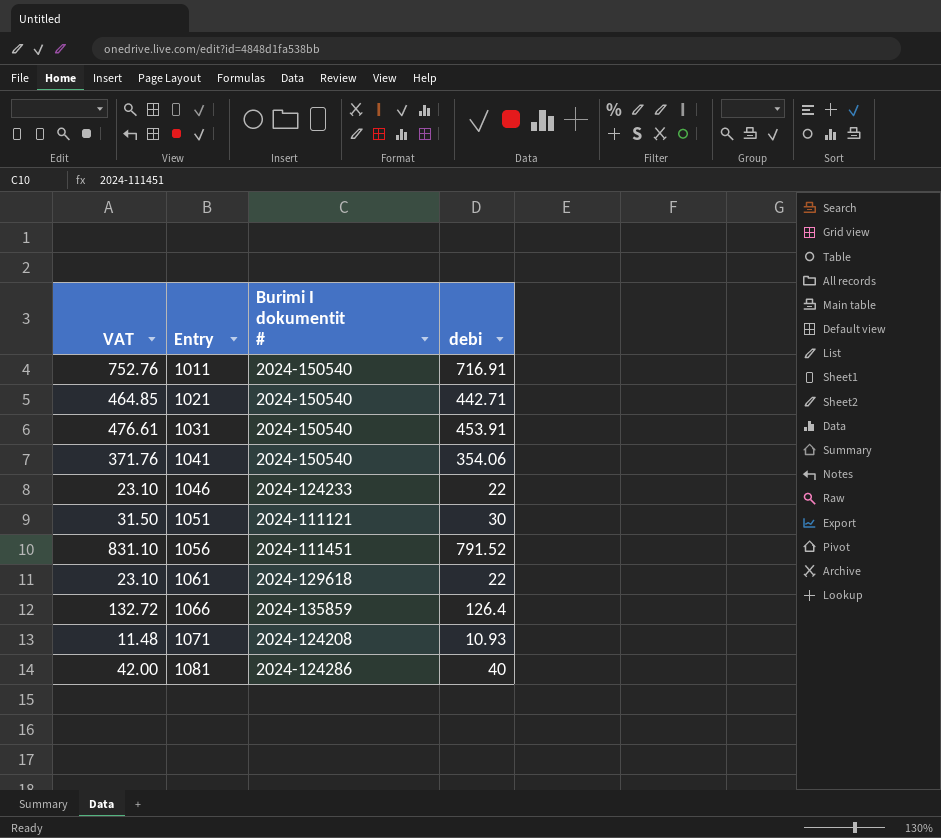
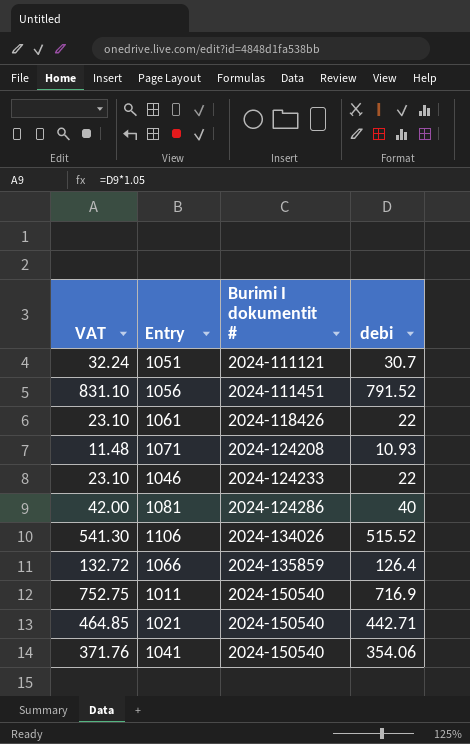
row order: Entry ascending -> Burimi I dokumentit # ascending
row 1031: 476.61 | 2024-150540 | 453.91 -> none
1051 | VAT: 31.50 -> 32.24
1051 | debi: 30 -> 30.7
1061 | Burimi I dokumentit #: 2024-129618 -> 2024-118426
row 1106: none -> 541.30 | 2024-134026 | 515.52
1011 | VAT: 752.76 -> 752.75
1011 | debi: 716.91 -> 716.9

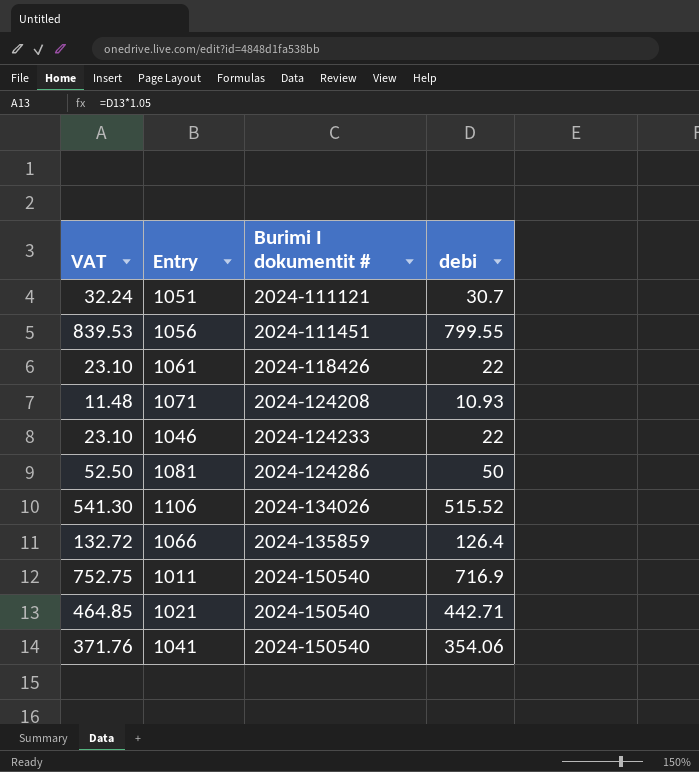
1056 | VAT: 831.10 -> 839.53
1056 | debi: 791.52 -> 799.55
1081 | VAT: 42.00 -> 52.50
1081 | debi: 40 -> 50

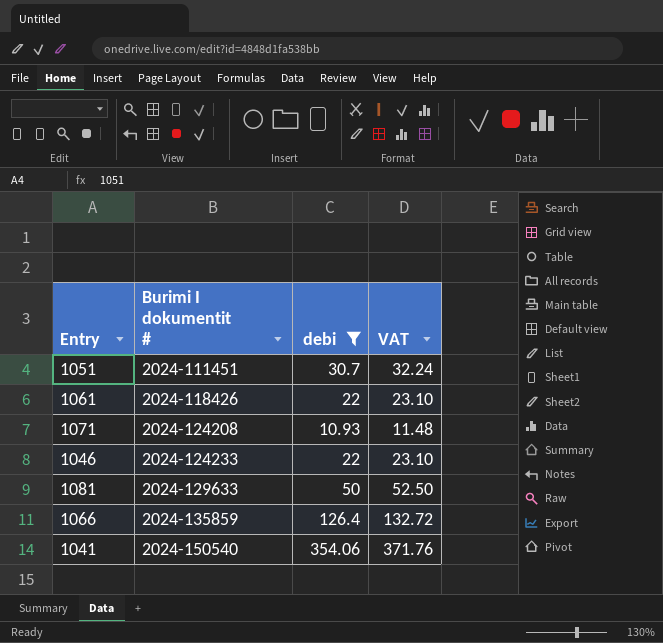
filter: none -> debi <= 354.06
column VAT | position: 1 -> 4
1051 | Burimi I dokumentit #: 2024-111121 -> 2024-111451
1081 | Burimi I dokumentit #: 2024-124286 -> 2024-129633

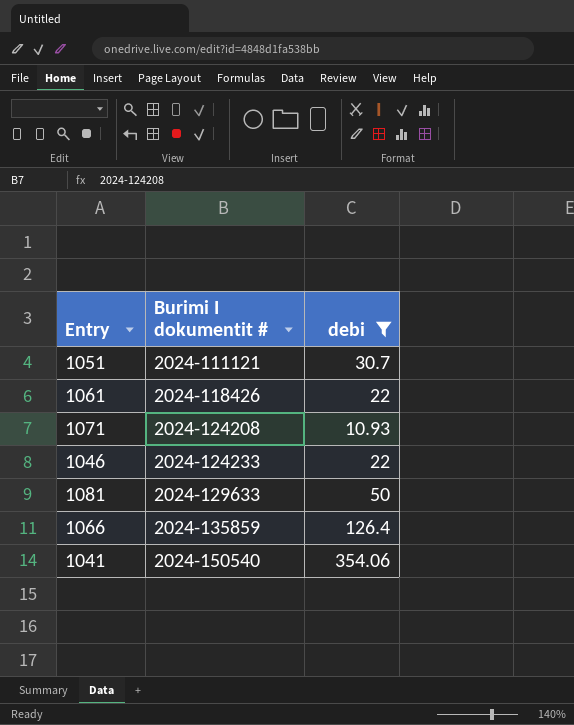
column VAT | formula: [debi] * 1.05 -> none
1051 | Burimi I dokumentit #: 2024-111451 -> 2024-111121

